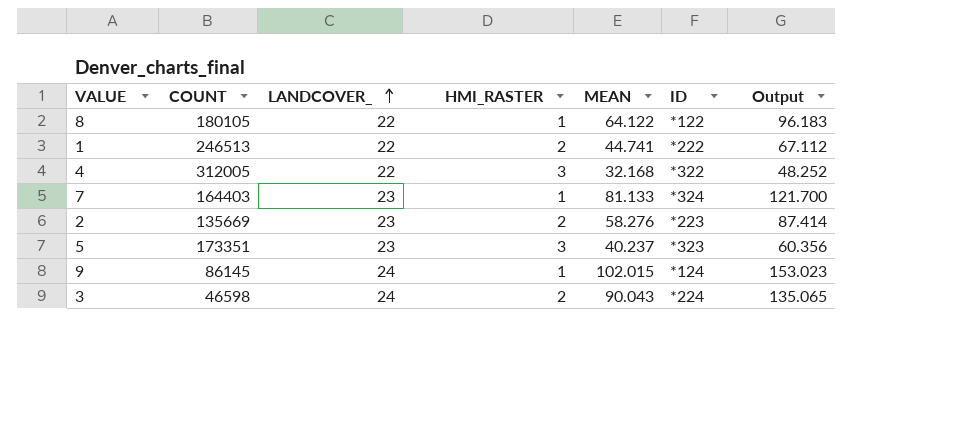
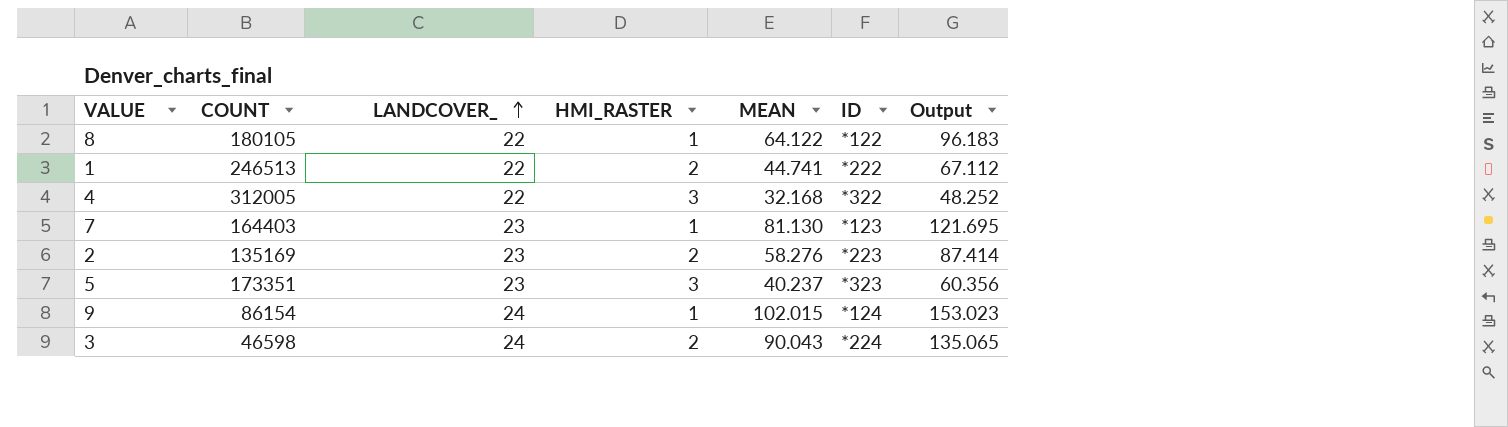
7 | MEAN: 81.133 -> 81.130
7 | ID: *324 -> *123
7 | Output: 121.700 -> 121.695
2 | COUNT: 135669 -> 135169
9 | COUNT: 86145 -> 86154

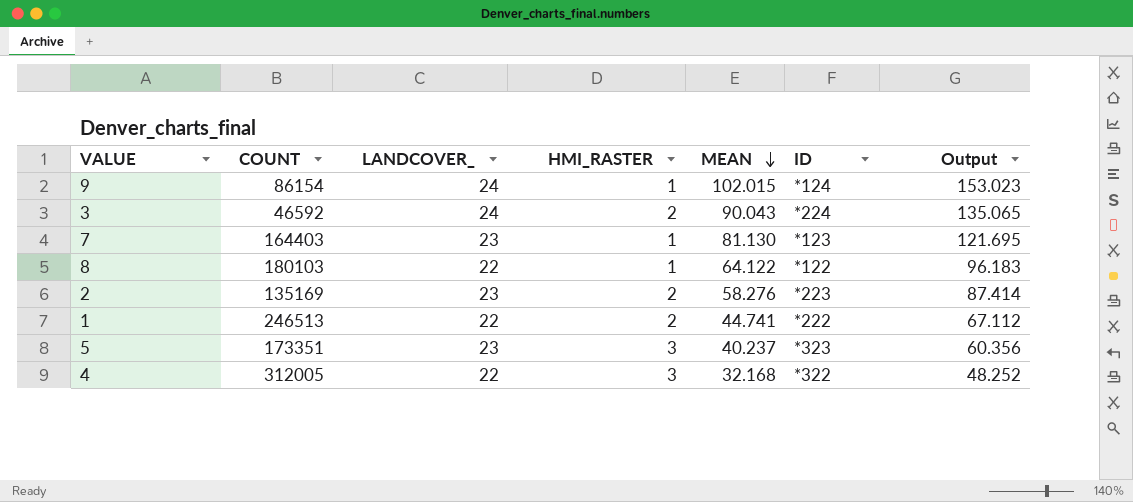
row order: LANDCOVER_ ascending -> MEAN descending
3 | COUNT: 46598 -> 46592
8 | COUNT: 180105 -> 180103

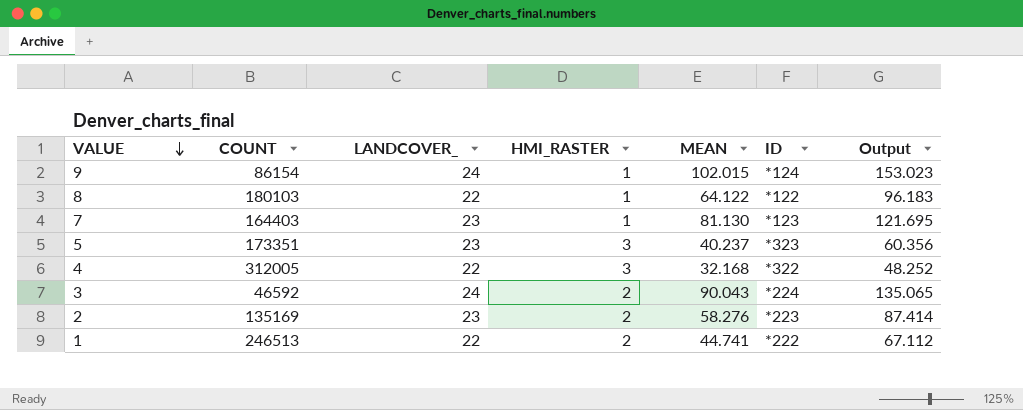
row order: MEAN descending -> VALUE descending

